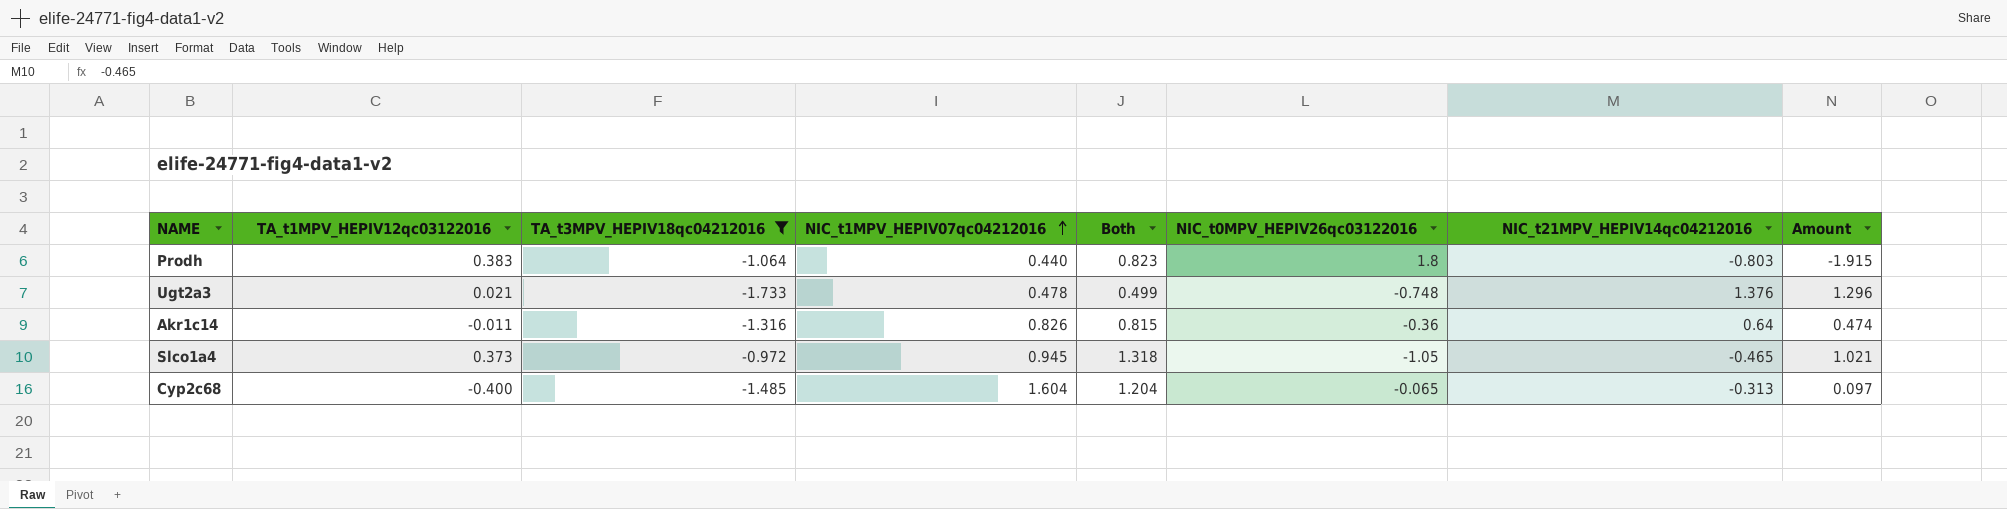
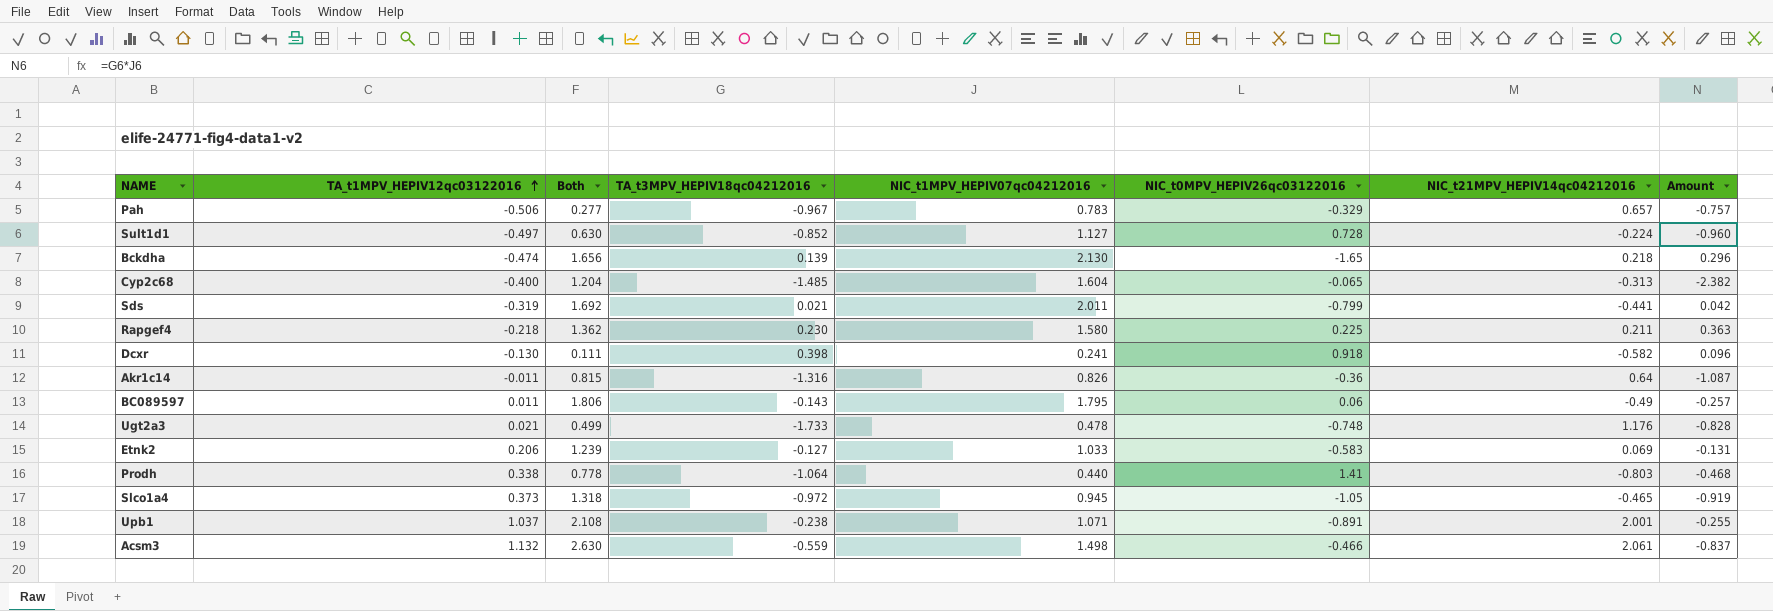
filter: TA_t3MPV_HEPIV18qc04212016 <= -0.972 -> none
row order: NIC_t1MPV_HEPIV07qc04212016 ascending -> TA_t1MPV_HEPIV12qc03122016 ascending
column Both | position: 5 -> 3
column Amount | formula: [TA_t3MPV_HEPIV18qc04212016] * [NIC_t0MPV_HEPIV26qc03122016] -> [TA_t3MPV_HEPIV18qc04212016] * [NIC_t1MPV_HEPIV07qc04212016]
Ugt2a3 | NIC_t21MPV_HEPIV14qc04212016: 1.376 -> 1.176
Prodh | TA_t1MPV_HEPIV12qc03122016: 0.383 -> 0.338
Prodh | Both: 0.823 -> 0.778
Prodh | NIC_t0MPV_HEPIV26qc03122016: 1.8 -> 1.41

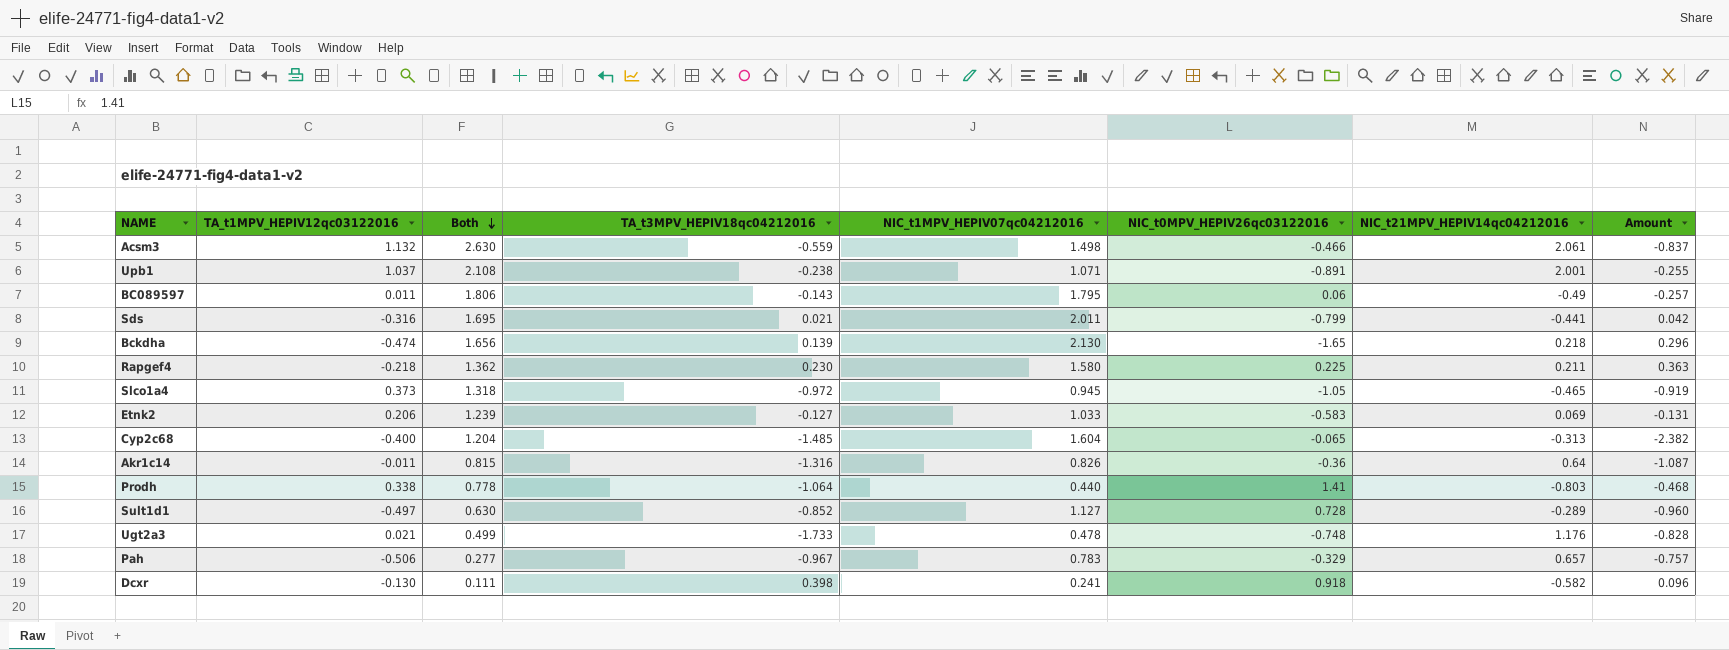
row order: TA_t1MPV_HEPIV12qc03122016 ascending -> Both descending
Sds | TA_t1MPV_HEPIV12qc03122016: -0.319 -> -0.316
Sds | Both: 1.692 -> 1.695
Sult1d1 | NIC_t21MPV_HEPIV14qc04212016: -0.224 -> -0.289

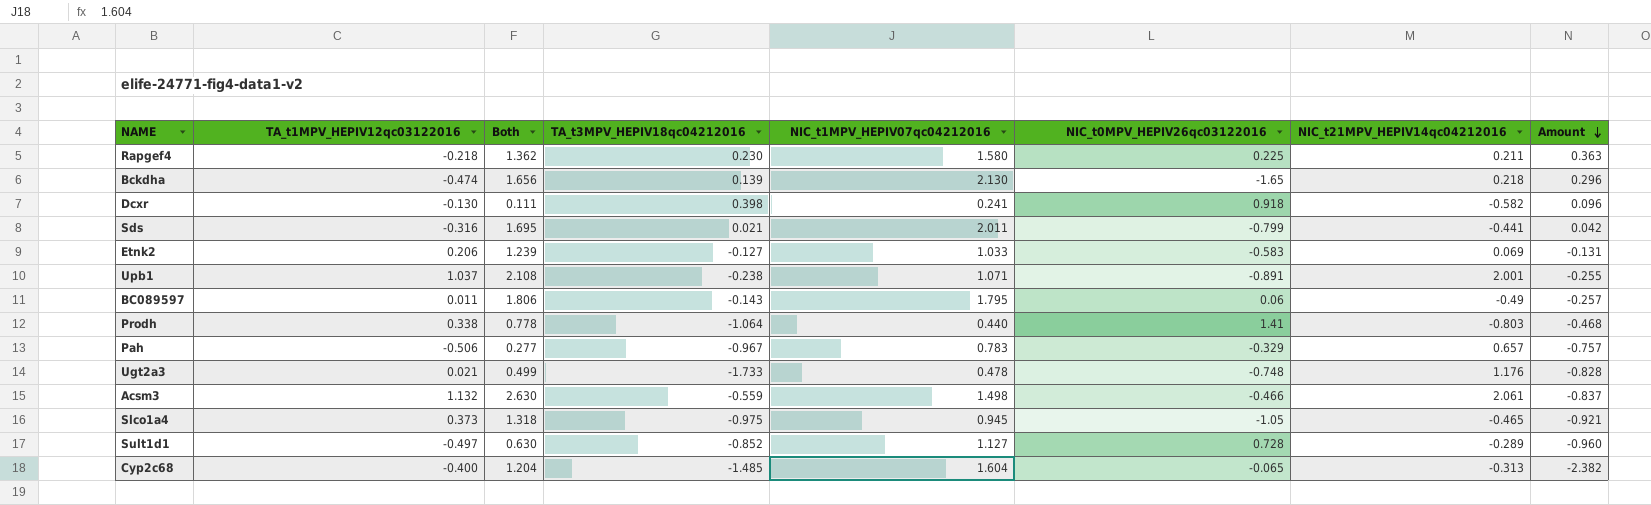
row order: Both descending -> Amount descending
row Akr1c14: -0.011 | 0.815 | -1.316 | 0.826 | -0.36 | 0.64 | -1.087 -> none
Slco1a4 | TA_t3MPV_HEPIV18qc04212016: -0.972 -> -0.975
Slco1a4 | Amount: -0.919 -> -0.921

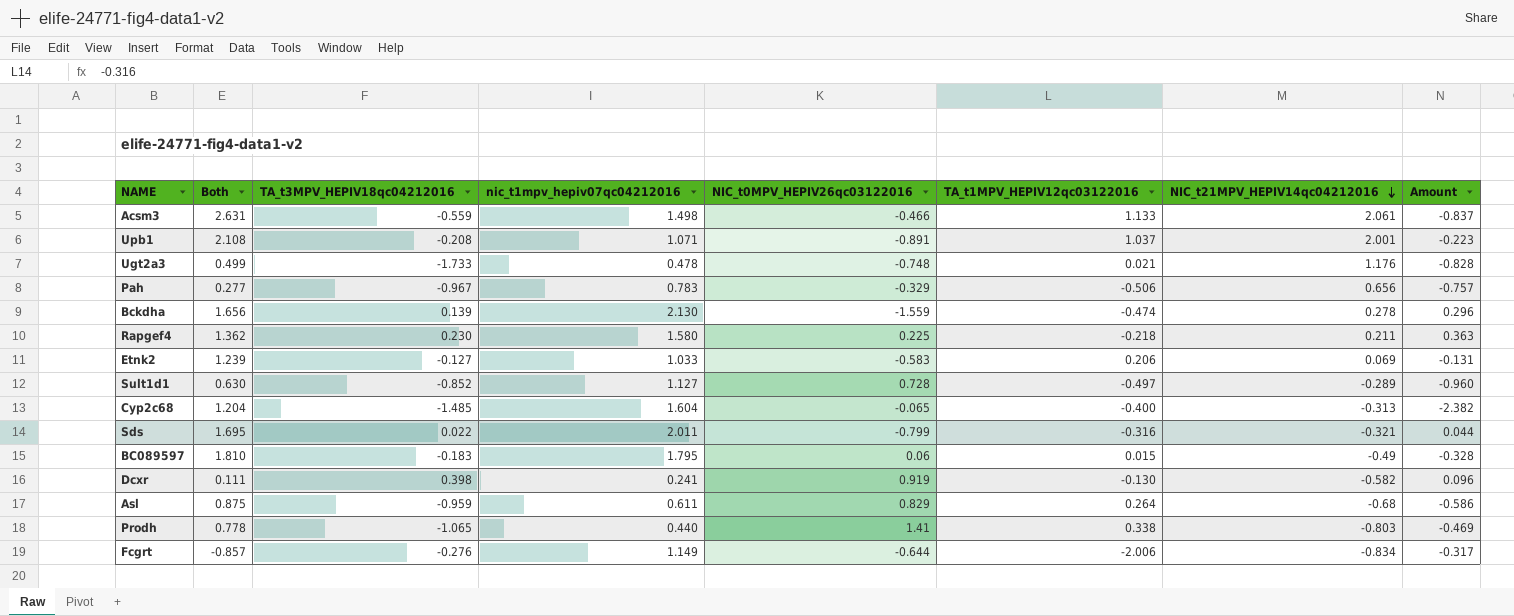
row order: Amount descending -> NIC_t21MPV_HEPIV14qc04212016 descending
column name: NIC_t1MPV_HEPIV07qc04212016 -> nic_t1mpv_hepiv07qc04212016
column TA_t1MPV_HEPIV12qc03122016 | position: 2 -> 6
row Slco1a4: 0.373 | 1.318 | -0.975 | 0.945 | -1.05 | -0.465 | -0.921 -> none
Acsm3 | Both: 2.630 -> 2.631
Acsm3 | TA_t1MPV_HEPIV12qc03122016: 1.132 -> 1.133
Upb1 | TA_t3MPV_HEPIV18qc04212016: -0.238 -> -0.208
Upb1 | Amount: -0.255 -> -0.223
Pah | NIC_t21MPV_HEPIV14qc04212016: 0.657 -> 0.656
Bckdha | NIC_t0MPV_HEPIV26qc03122016: -1.65 -> -1.559
Bckdha | NIC_t21MPV_HEPIV14qc04212016: 0.218 -> 0.278
Sds | TA_t3MPV_HEPIV18qc04212016: 0.021 -> 0.022
Sds | NIC_t21MPV_HEPIV14qc04212016: -0.441 -> -0.321
Sds | Amount: 0.042 -> 0.044
BC089597 | Both: 1.806 -> 1.810
BC089597 | TA_t3MPV_HEPIV18qc04212016: -0.143 -> -0.183
BC089597 | TA_t1MPV_HEPIV12qc03122016: 0.011 -> 0.015
BC089597 | Amount: -0.257 -> -0.328
Dcxr | NIC_t0MPV_HEPIV26qc03122016: 0.918 -> 0.919
row Asl: none -> 0.875 | -0.959 | 0.611 | 0.829 | 0.264 | -0.68 | -0.586
Prodh | TA_t3MPV_HEPIV18qc04212016: -1.064 -> -1.065
Prodh | Amount: -0.468 -> -0.469
row Fcgrt: none -> -0.857 | -0.276 | 1.149 | -0.644 | -2.006 | -0.834 | -0.317

